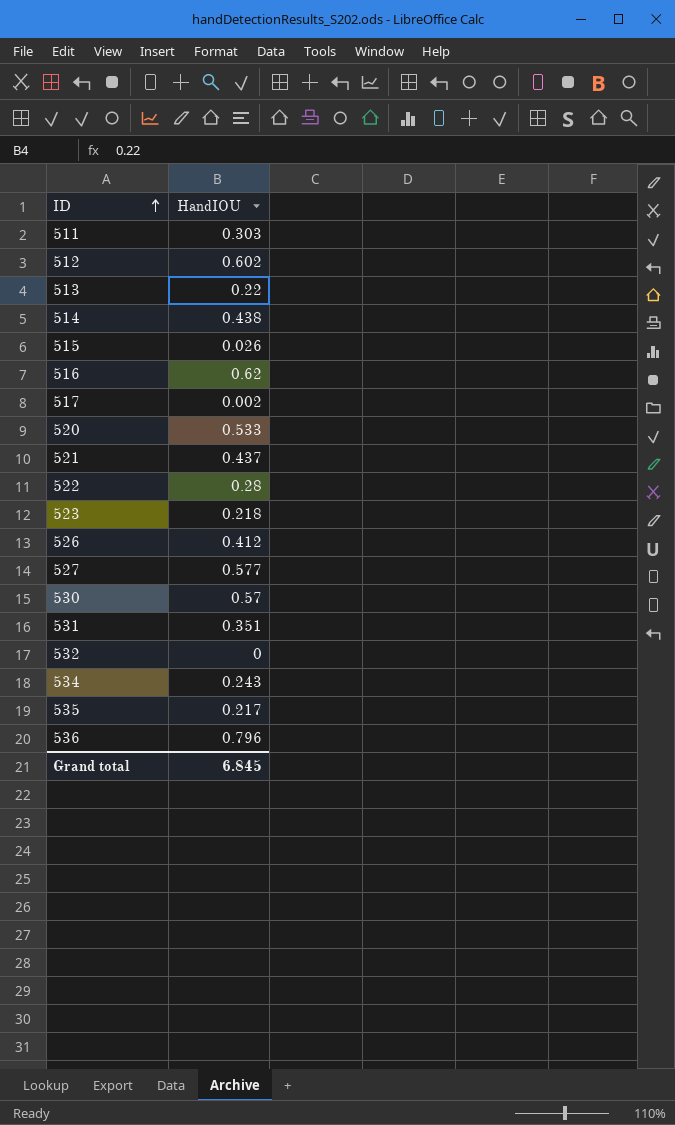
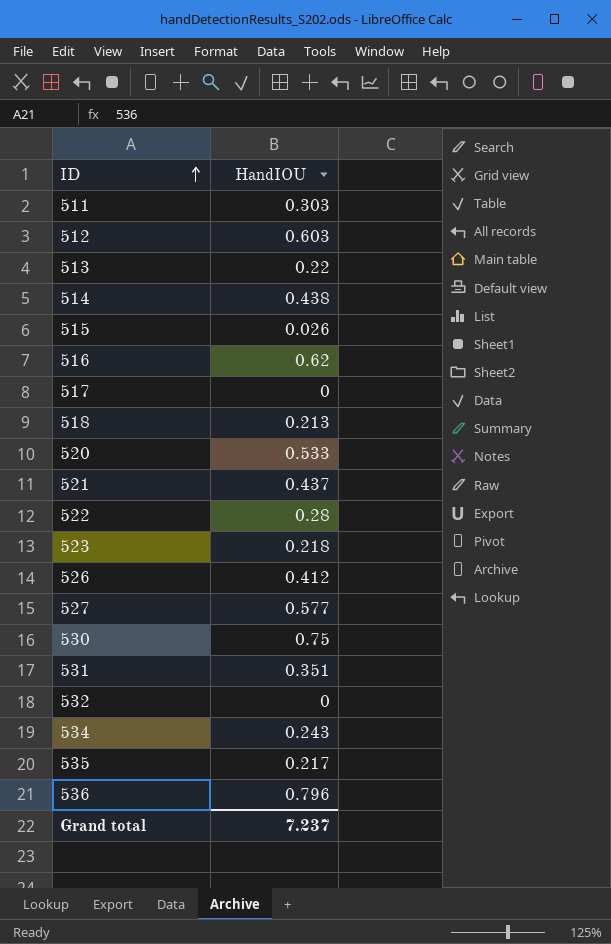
512 | HandIOU: 0.602 -> 0.603
517 | HandIOU: 0.002 -> 0
row 518: none -> 0.213
530 | HandIOU: 0.57 -> 0.75
Grand total | HandIOU: 6.845 -> 7.237

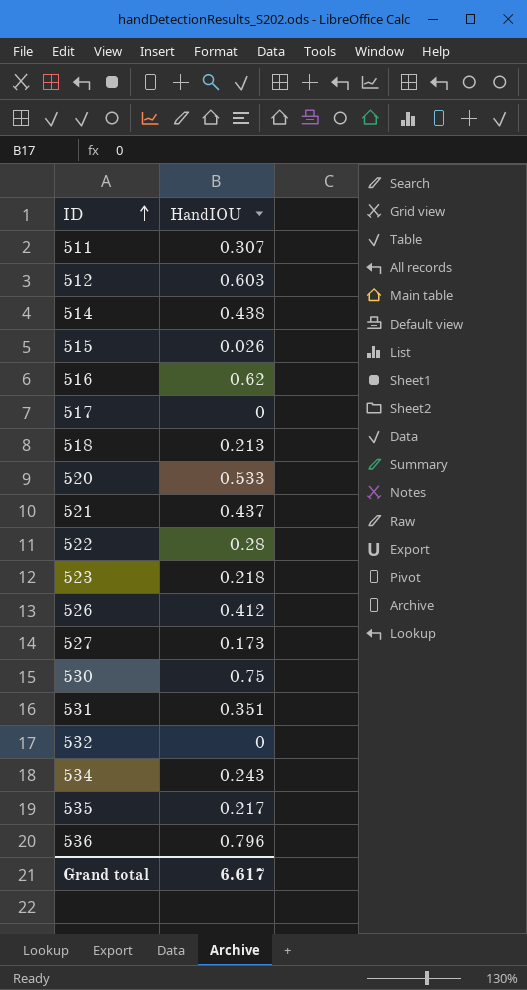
row 513: 0.22 -> none
511 | HandIOU: 0.303 -> 0.307
527 | HandIOU: 0.577 -> 0.173
Grand total | HandIOU: 7.237 -> 6.617

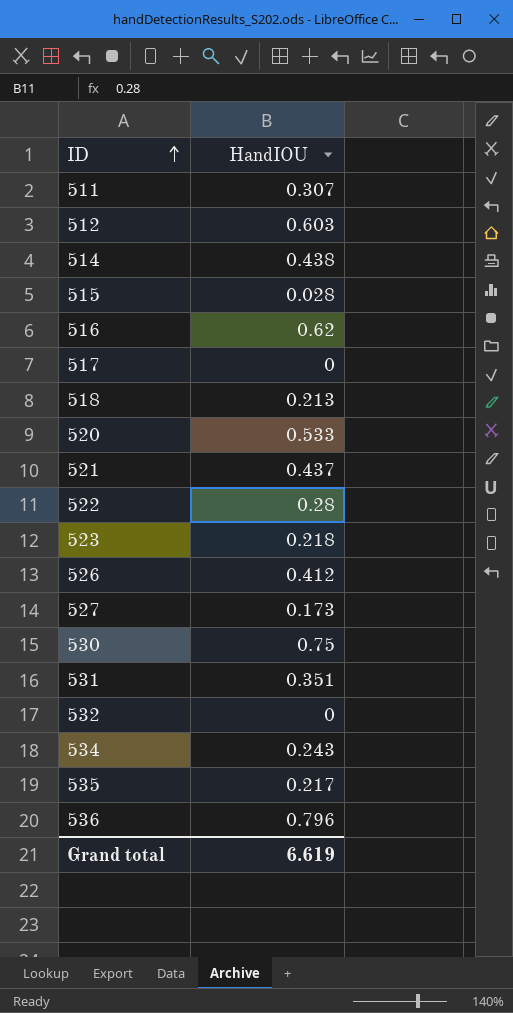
515 | HandIOU: 0.026 -> 0.028
Grand total | HandIOU: 6.617 -> 6.619

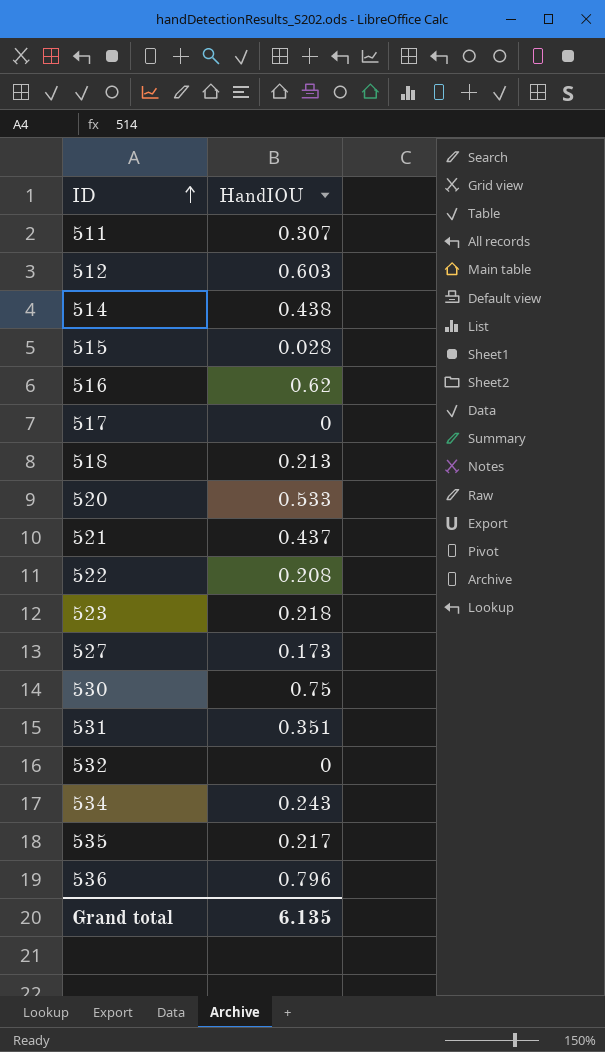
row 526: 0.412 -> none
522 | HandIOU: 0.28 -> 0.208
Grand total | HandIOU: 6.619 -> 6.135

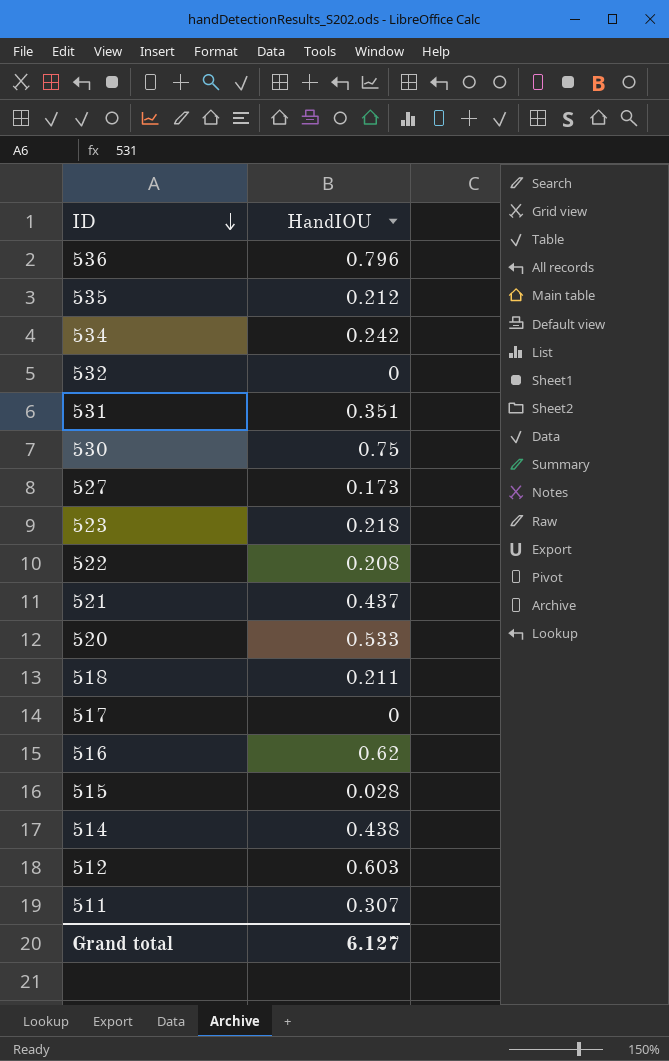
row order: ID ascending -> ID descending
535 | HandIOU: 0.217 -> 0.212
534 | HandIOU: 0.243 -> 0.242
518 | HandIOU: 0.213 -> 0.211
Grand total | HandIOU: 6.135 -> 6.127

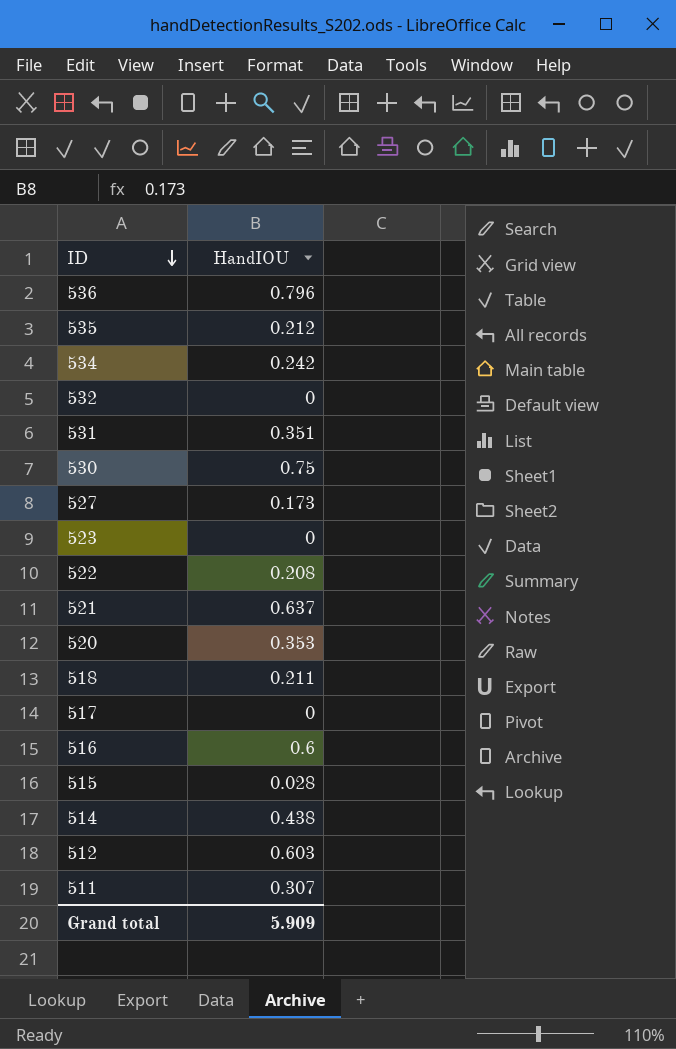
523 | HandIOU: 0.218 -> 0
521 | HandIOU: 0.437 -> 0.637
520 | HandIOU: 0.533 -> 0.353
516 | HandIOU: 0.62 -> 0.6
Grand total | HandIOU: 6.127 -> 5.909

